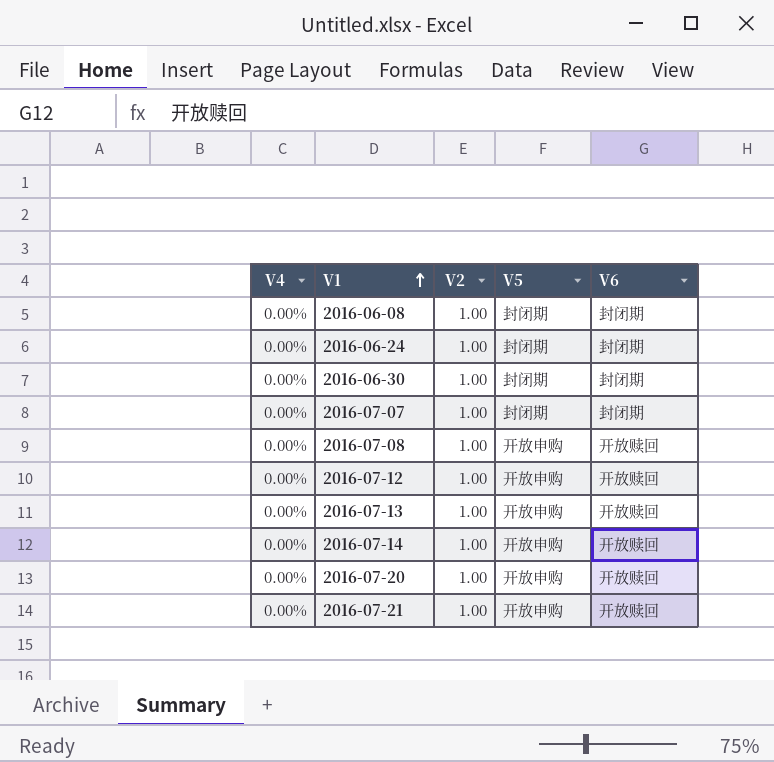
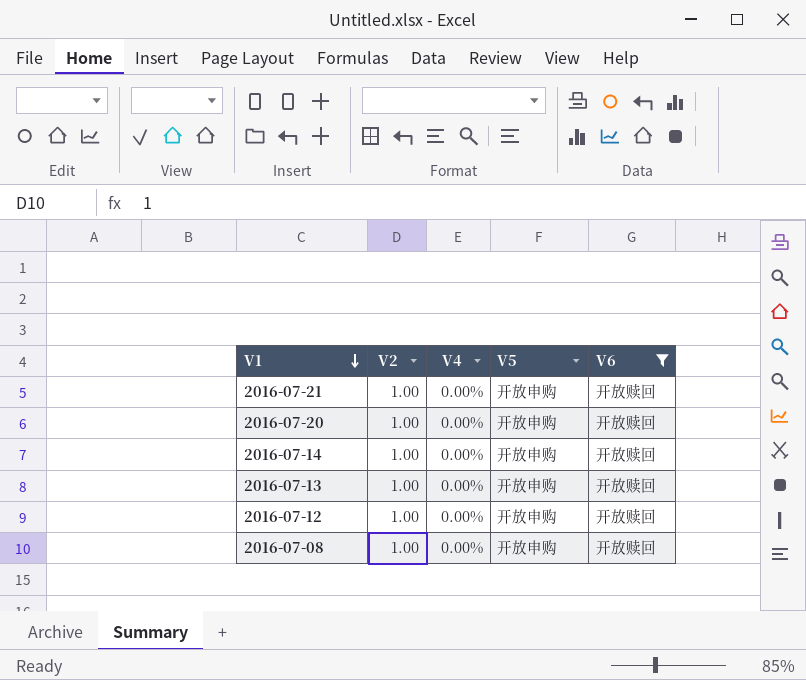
filter: none -> V6 = 开放赎回
row order: V1 ascending -> V1 descending
column V4 | position: 1 -> 3

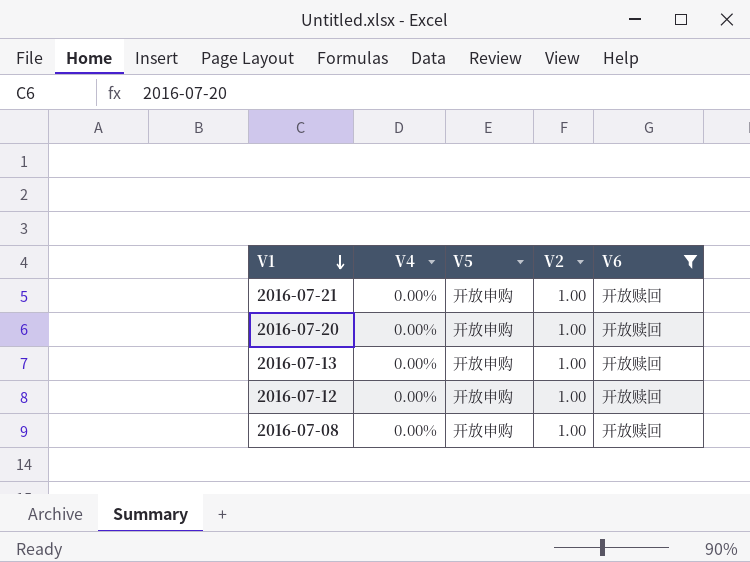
column V2 | position: 2 -> 4
row 2016-07-14: 1.00 | 0.00% | 开放申购 | 开放赎回 -> none

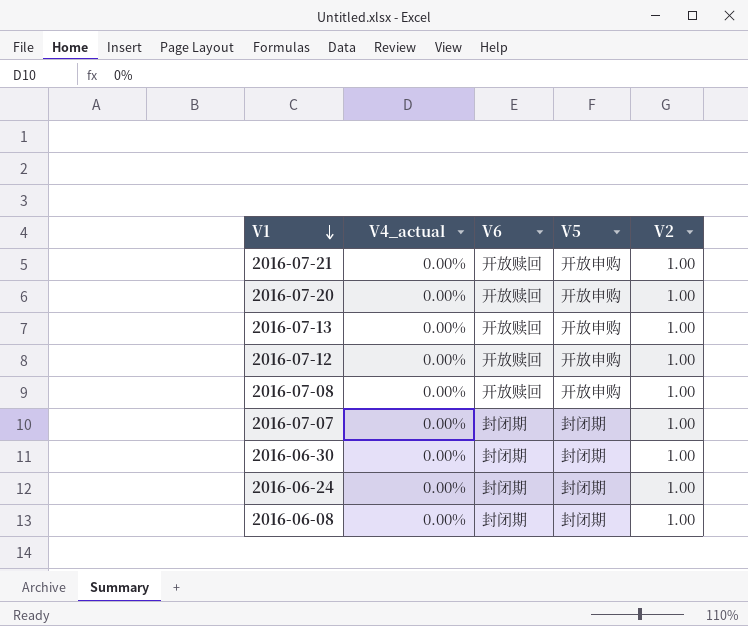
filter: V6 = 开放赎回 -> none
column name: V4 -> V4_actual
column V6 | position: 5 -> 3

